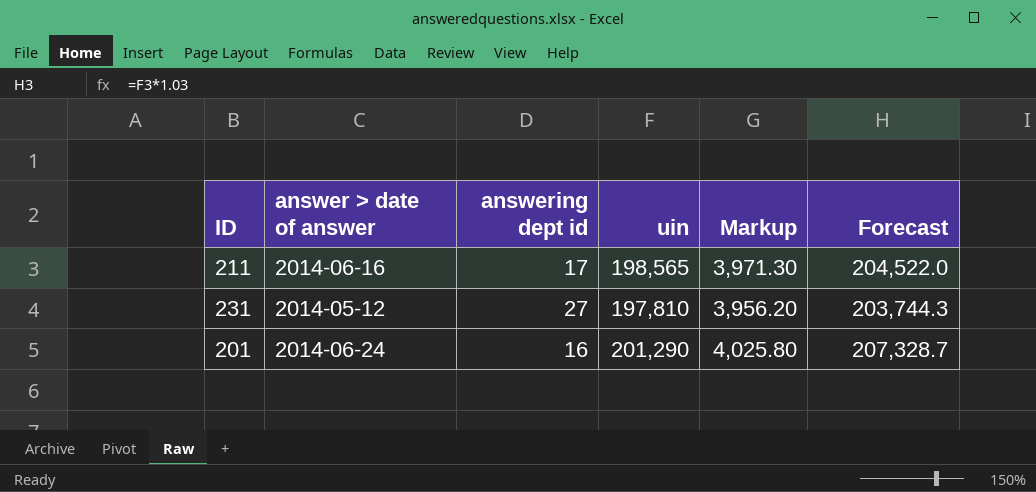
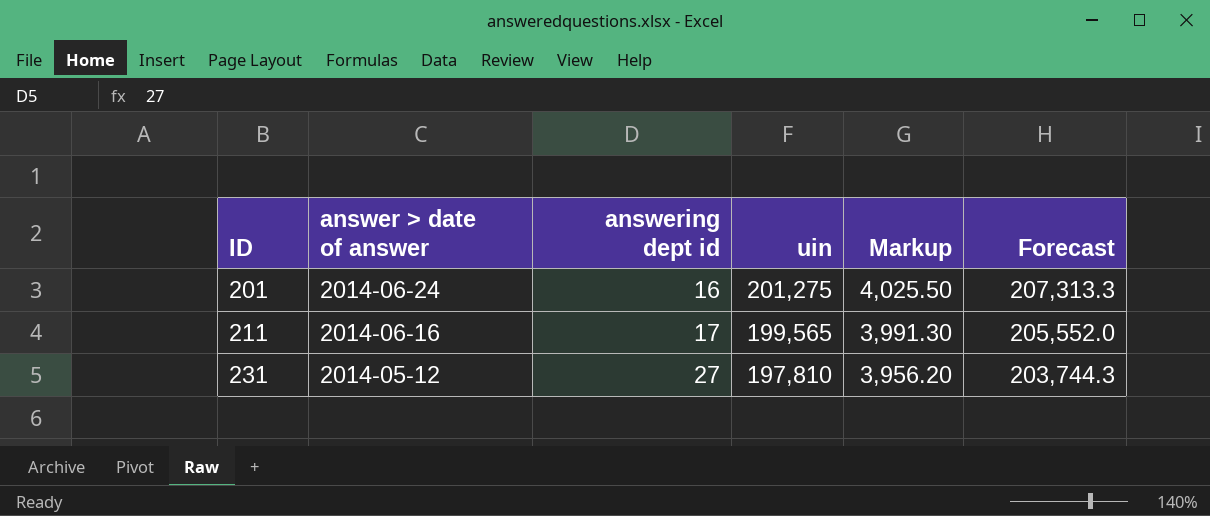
row order: none -> ID ascending
201 | uin: 201,290 -> 201,275
201 | Markup: 4,025.80 -> 4,025.50
201 | Forecast: 207,328.7 -> 207,313.3
211 | uin: 198,565 -> 199,565
211 | Markup: 3,971.30 -> 3,991.30
211 | Forecast: 204,522.0 -> 205,552.0

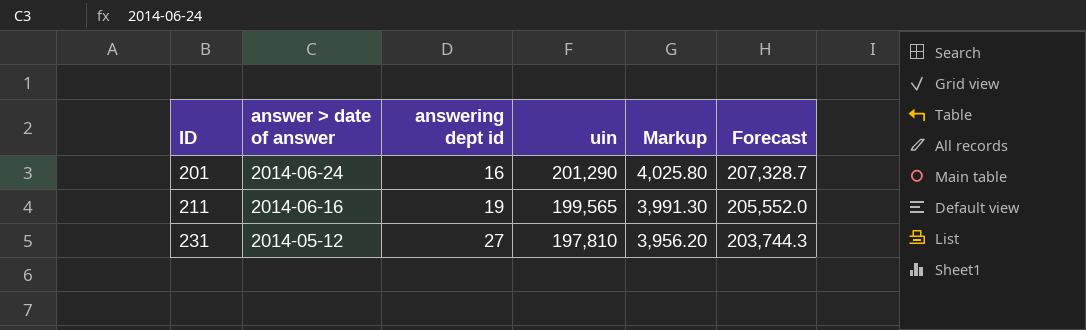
201 | uin: 201,275 -> 201,290
201 | Markup: 4,025.50 -> 4,025.80
201 | Forecast: 207,313.3 -> 207,328.7
211 | answering dept id: 17 -> 19

